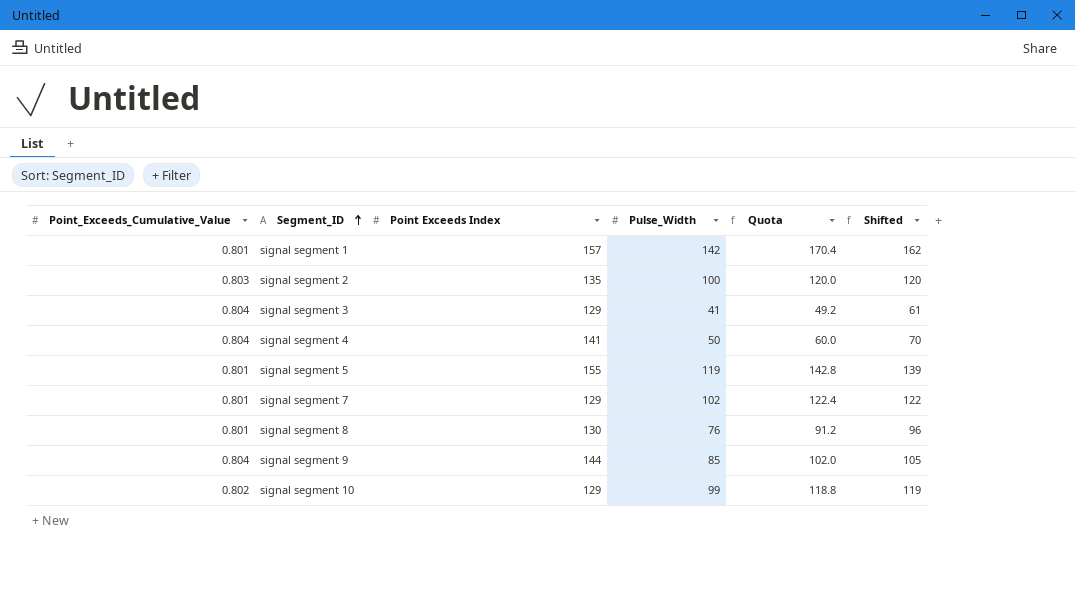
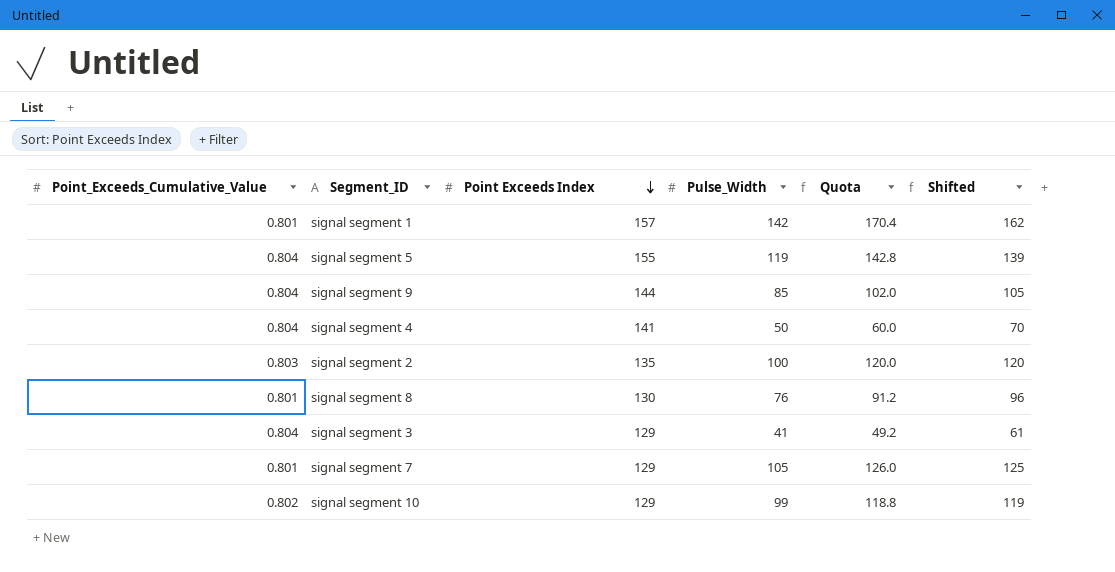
row order: Segment_ID ascending -> Point Exceeds Index descending
signal segment 5 | Point_Exceeds_Cumulative_Value: 0.801 -> 0.804
signal segment 7 | Pulse_Width: 102 -> 105
signal segment 7 | Quota: 122.4 -> 126.0
signal segment 7 | Shifted: 122 -> 125

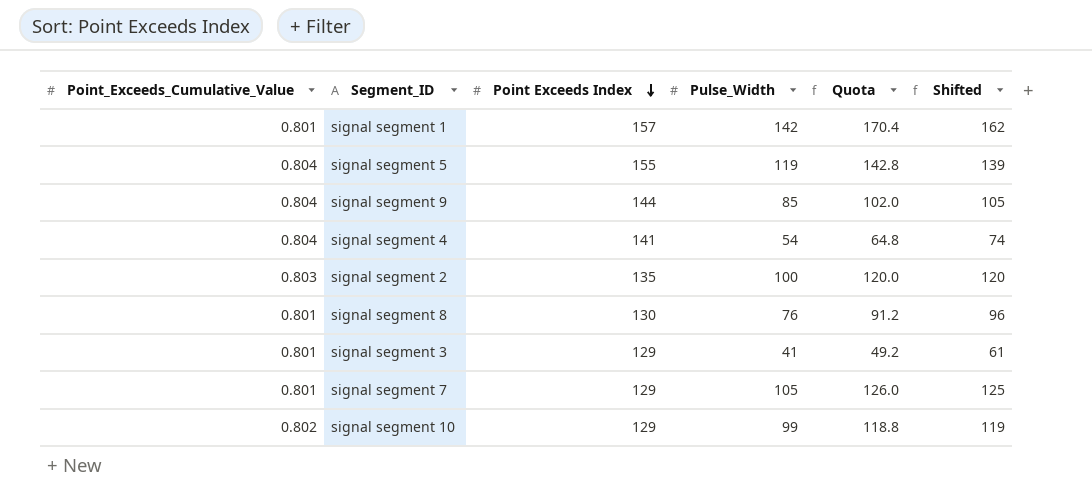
signal segment 4 | Pulse_Width: 50 -> 54
signal segment 4 | Quota: 60.0 -> 64.8
signal segment 4 | Shifted: 70 -> 74
signal segment 3 | Point_Exceeds_Cumulative_Value: 0.804 -> 0.801

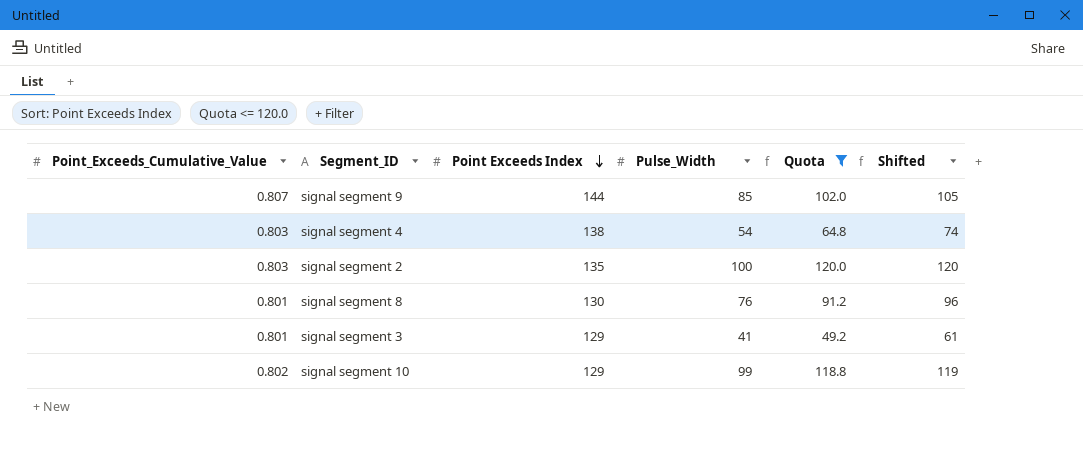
filter: none -> Quota <= 120.0
signal segment 9 | Point_Exceeds_Cumulative_Value: 0.804 -> 0.807
signal segment 4 | Point_Exceeds_Cumulative_Value: 0.804 -> 0.803
signal segment 4 | Point Exceeds Index: 141 -> 138

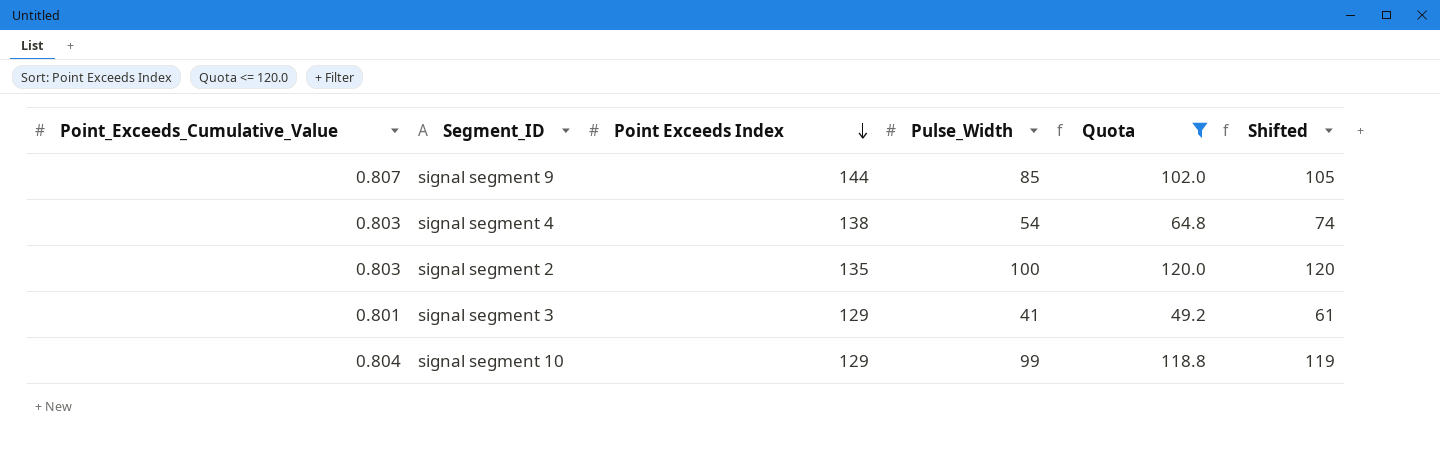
row signal segment 8: 0.801 | 130 | 76 | 91.2 | 96 -> none
signal segment 10 | Point_Exceeds_Cumulative_Value: 0.802 -> 0.804

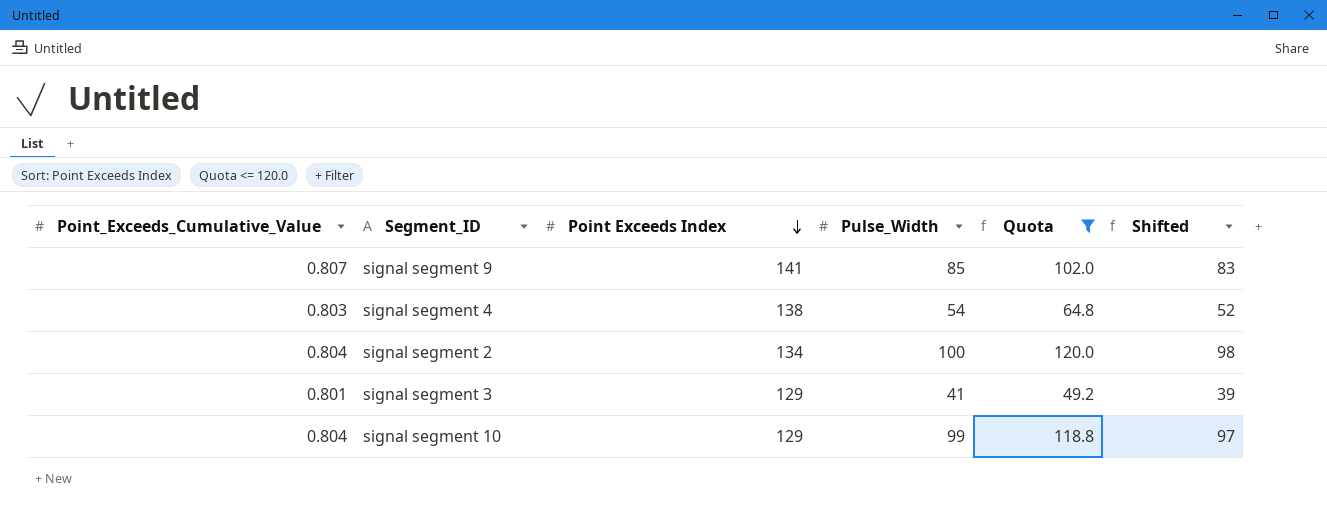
column Shifted | formula: [Pulse_Width] + 20 -> [Pulse_Width] - 2
signal segment 9 | Point Exceeds Index: 144 -> 141
signal segment 2 | Point_Exceeds_Cumulative_Value: 0.803 -> 0.804
signal segment 2 | Point Exceeds Index: 135 -> 134

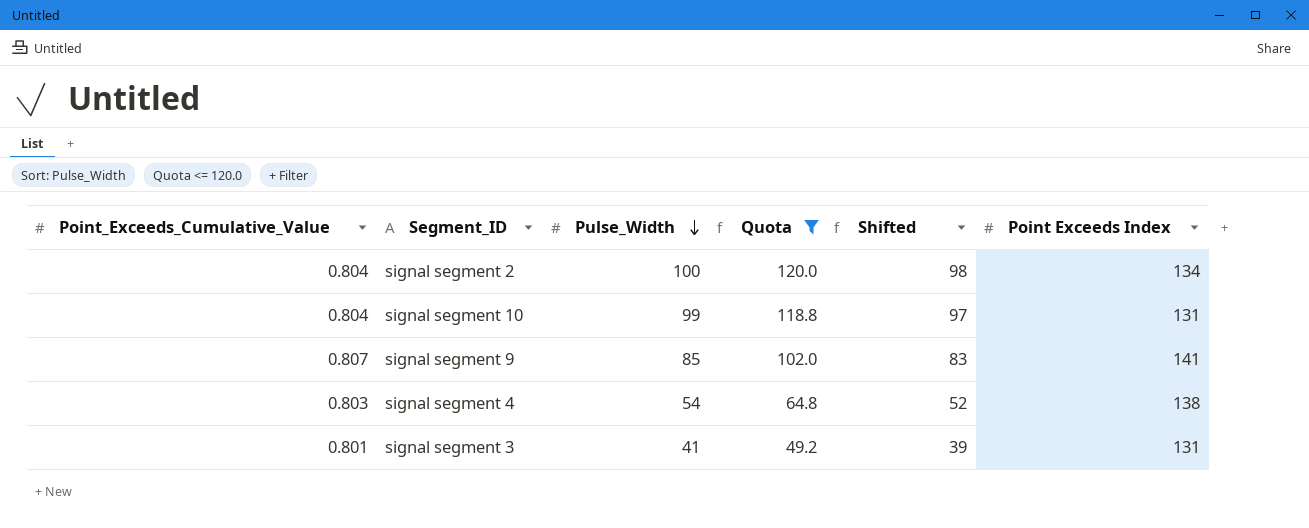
row order: Point Exceeds Index descending -> Pulse_Width descending
column Point Exceeds Index | position: 3 -> 6
signal segment 10 | Point Exceeds Index: 129 -> 131
signal segment 3 | Point Exceeds Index: 129 -> 131

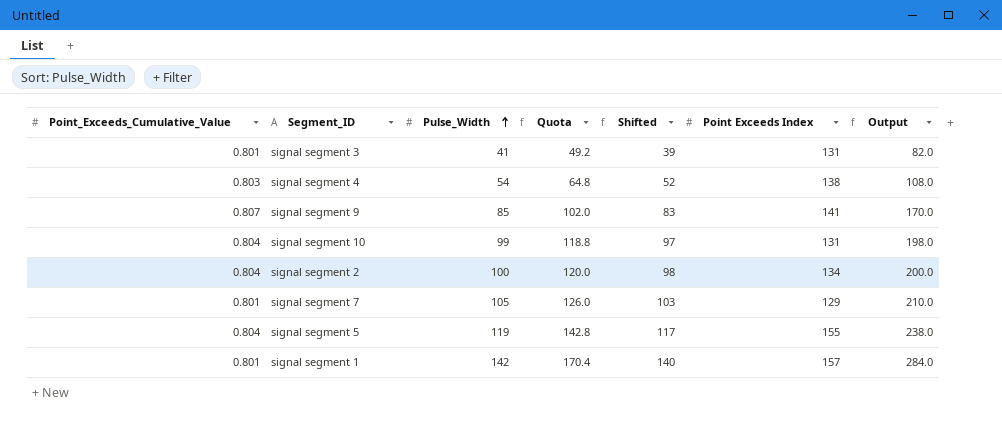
filter: Quota <= 120.0 -> none
row order: Pulse_Width descending -> Pulse_Width ascending
column Output | formula: none -> [Pulse_Width] * 2

